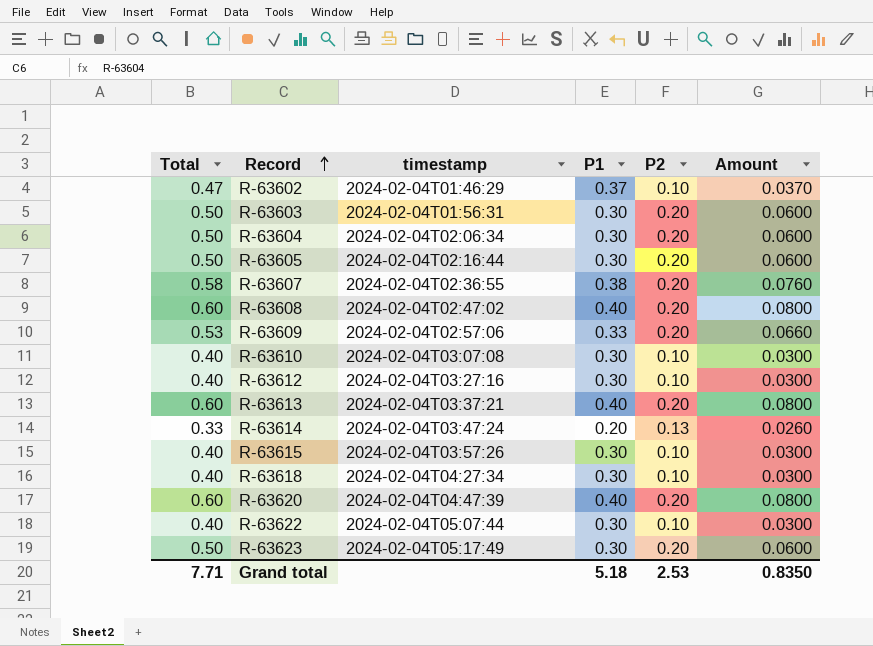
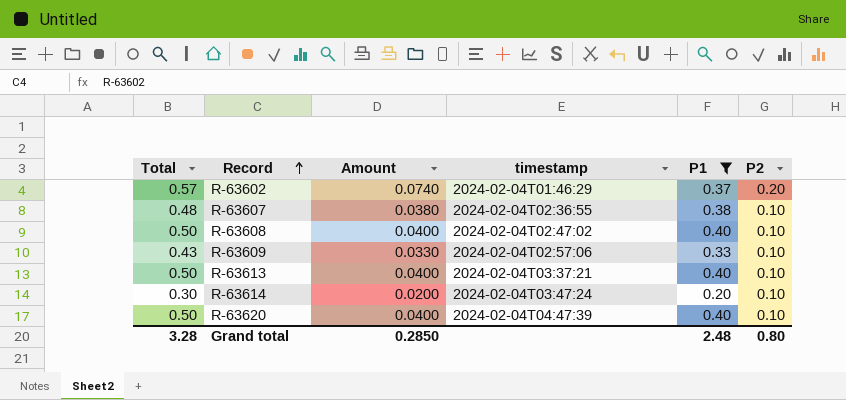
filter: none -> P1 != 0.30
column Amount | position: 6 -> 3
R-63602 | Total: 0.47 -> 0.57
R-63602 | Amount: 0.0370 -> 0.0740
R-63602 | P2: 0.10 -> 0.20
R-63607 | Total: 0.58 -> 0.48
R-63607 | Amount: 0.0760 -> 0.0380
R-63607 | P2: 0.20 -> 0.10
R-63608 | Total: 0.60 -> 0.50
R-63608 | Amount: 0.0800 -> 0.0400
R-63608 | P2: 0.20 -> 0.10
R-63609 | Total: 0.53 -> 0.43
R-63609 | Amount: 0.0660 -> 0.0330
R-63609 | P2: 0.20 -> 0.10
R-63613 | Total: 0.60 -> 0.50
R-63613 | Amount: 0.0800 -> 0.0400
R-63613 | P2: 0.20 -> 0.10
R-63614 | Total: 0.33 -> 0.30
R-63614 | Amount: 0.0260 -> 0.0200
R-63614 | P2: 0.13 -> 0.10
R-63620 | Total: 0.60 -> 0.50
R-63620 | Amount: 0.0800 -> 0.0400
R-63620 | P2: 0.20 -> 0.10
Grand total | Total: 7.71 -> 3.28
Grand total | Amount: 0.8350 -> 0.2850
Grand total | P1: 5.18 -> 2.48
Grand total | P2: 2.53 -> 0.80

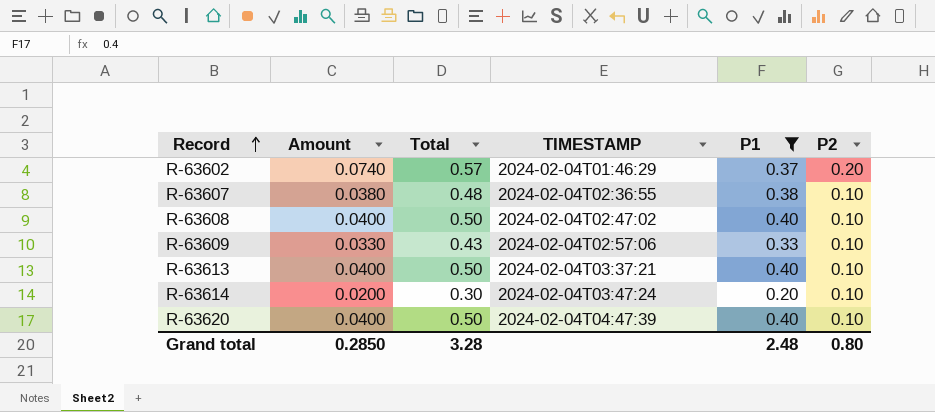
column Total | position: 1 -> 3
column name: timestamp -> TIMESTAMP

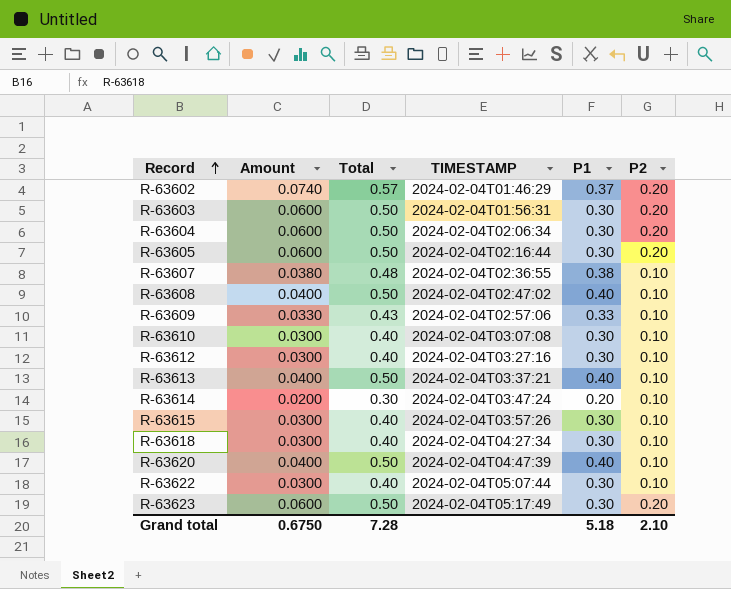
filter: P1 != 0.30 -> none
Grand total | Amount: 0.2850 -> 0.6750
Grand total | Total: 3.28 -> 7.28
Grand total | P1: 2.48 -> 5.18
Grand total | P2: 0.80 -> 2.10

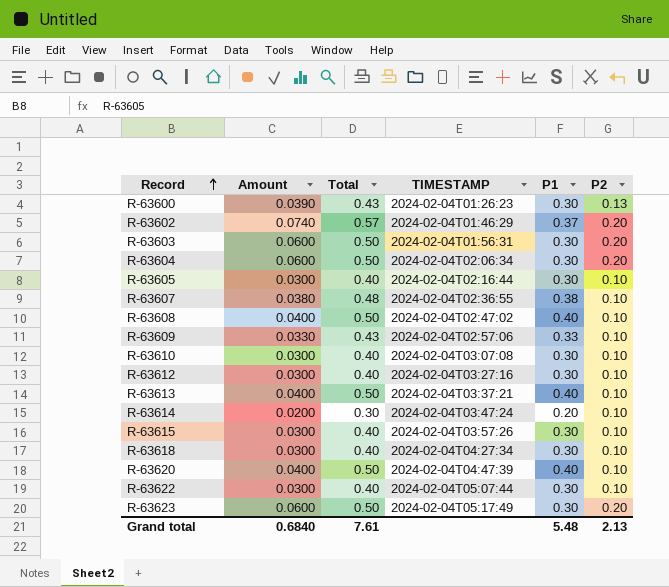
row R-63600: none -> 0.0390 | 0.43 | 2024-02-04T01:26:23 | 0.30 | 0.13
R-63605 | Amount: 0.0600 -> 0.0300
R-63605 | Total: 0.50 -> 0.40
R-63605 | P2: 0.20 -> 0.10
Grand total | Amount: 0.6750 -> 0.6840
Grand total | Total: 7.28 -> 7.61
Grand total | P1: 5.18 -> 5.48
Grand total | P2: 2.10 -> 2.13

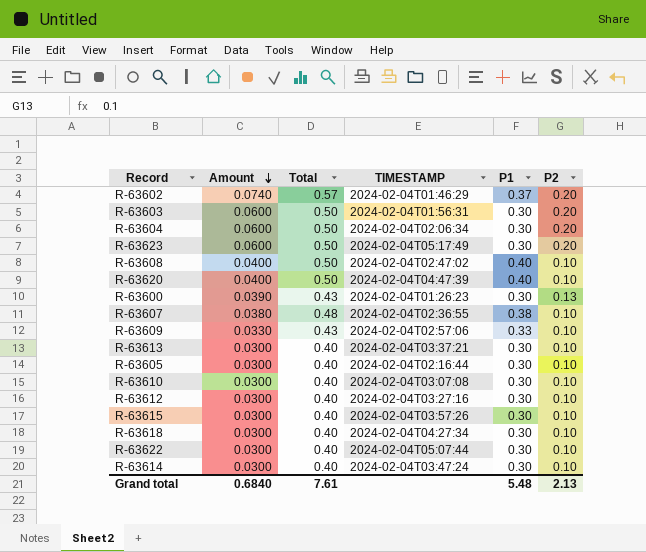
row order: Record ascending -> Amount descending
R-63613 | Amount: 0.0400 -> 0.0300
R-63613 | Total: 0.50 -> 0.40
R-63613 | P1: 0.40 -> 0.30
R-63614 | Amount: 0.0200 -> 0.0300
R-63614 | Total: 0.30 -> 0.40
R-63614 | P1: 0.20 -> 0.30

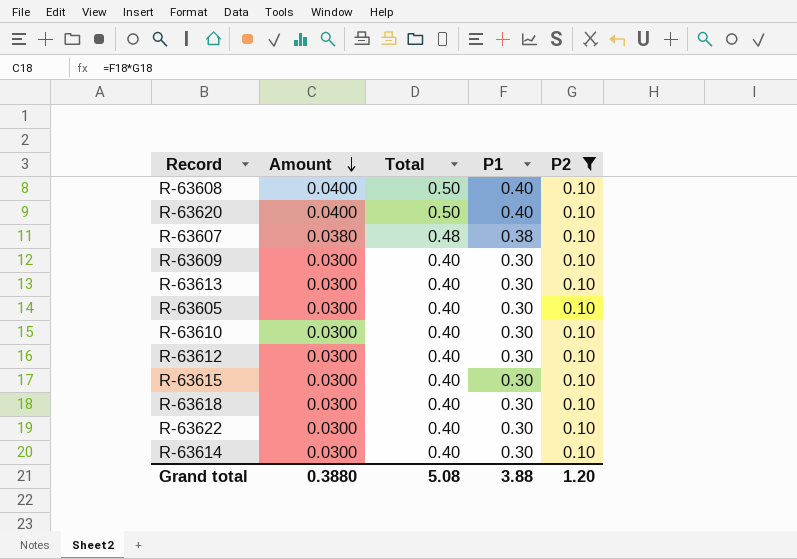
filter: none -> P2 = 0.10
column TIMESTAMP | position: 4 -> none
R-63609 | Amount: 0.0330 -> 0.0300
R-63609 | Total: 0.43 -> 0.40
R-63609 | P1: 0.33 -> 0.30
Grand total | Amount: 0.6840 -> 0.3880
Grand total | Total: 7.61 -> 5.08
Grand total | P1: 5.48 -> 3.88
Grand total | P2: 2.13 -> 1.20

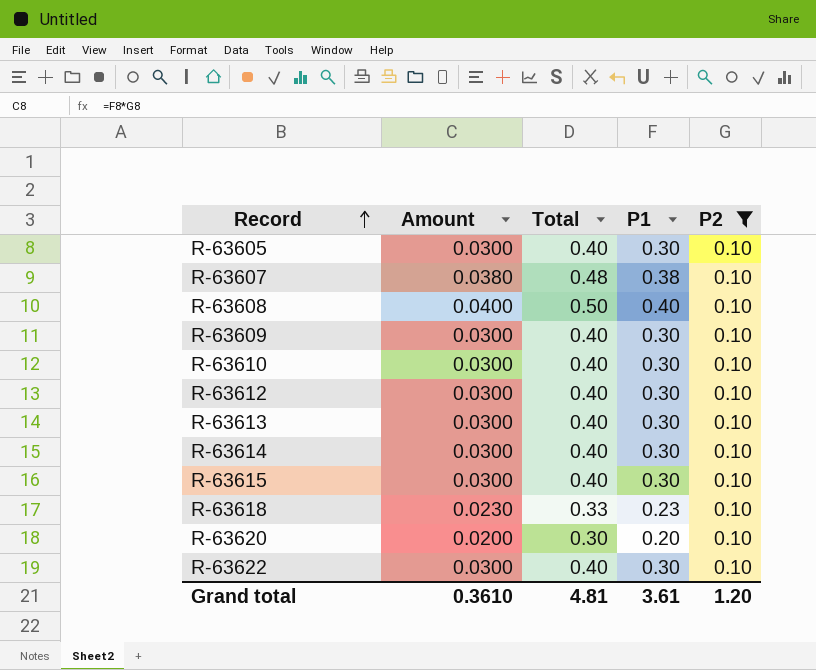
row order: Amount descending -> Record ascending
R-63618 | Amount: 0.0300 -> 0.0230
R-63618 | Total: 0.40 -> 0.33
R-63618 | P1: 0.30 -> 0.23
R-63620 | Amount: 0.0400 -> 0.0200
R-63620 | Total: 0.50 -> 0.30
R-63620 | P1: 0.40 -> 0.20
Grand total | Amount: 0.3880 -> 0.3610
Grand total | Total: 5.08 -> 4.81
Grand total | P1: 3.88 -> 3.61

